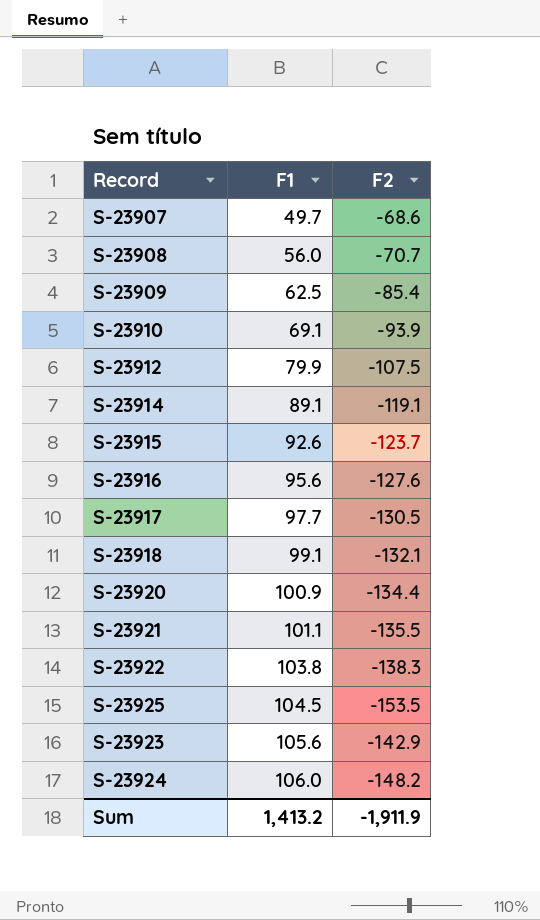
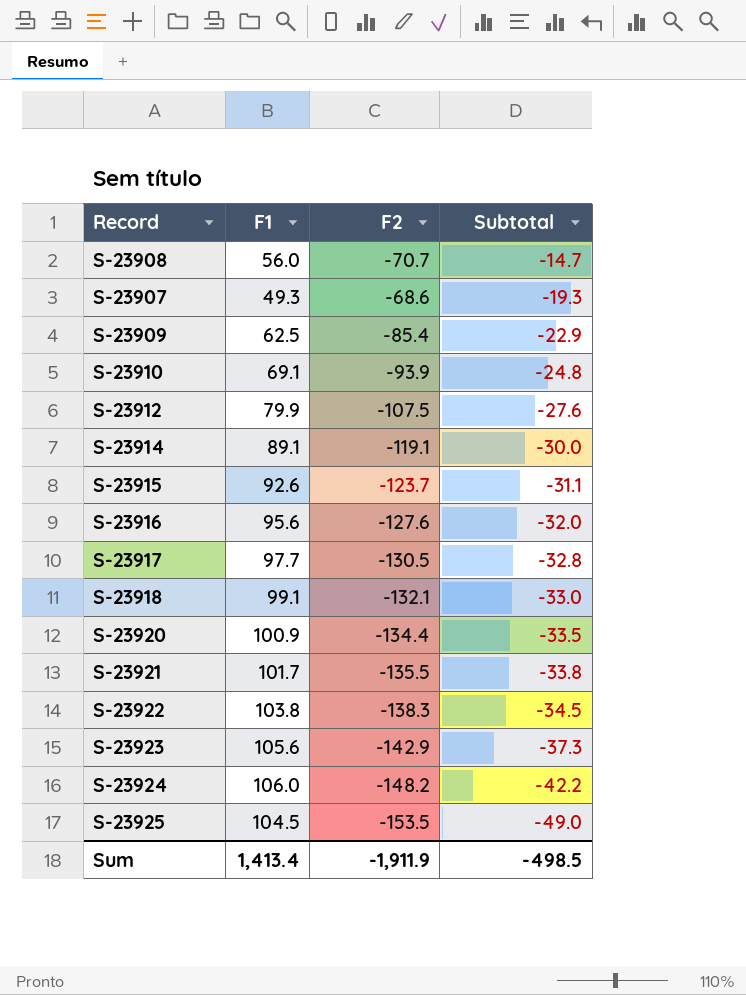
row order: F1 ascending -> Subtotal descending
column Subtotal | formula: none -> [F1] + [F2]
S-23907 | F1: 49.7 -> 49.3
S-23921 | F1: 101.1 -> 101.7
Sum | F1: 1,413.2 -> 1,413.4

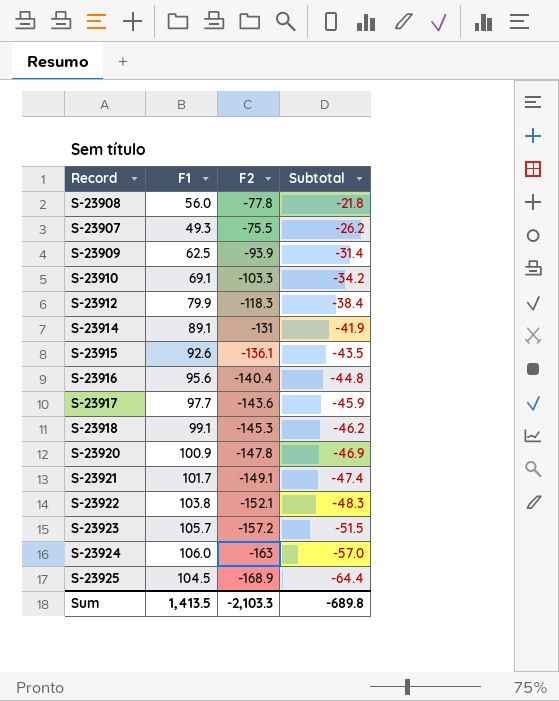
S-23908 | F2: -70.7 -> -77.8
S-23908 | Subtotal: -14.7 -> -21.8
S-23907 | F2: -68.6 -> -75.5
S-23907 | Subtotal: -19.3 -> -26.2
S-23909 | F2: -85.4 -> -93.9
S-23909 | Subtotal: -22.9 -> -31.4
S-23910 | F2: -93.9 -> -103.3
S-23910 | Subtotal: -24.8 -> -34.2
S-23912 | F2: -107.5 -> -118.3
S-23912 | Subtotal: -27.6 -> -38.4
S-23914 | F2: -119.1 -> -131
S-23914 | Subtotal: -30.0 -> -41.9
S-23915 | F2: -123.7 -> -136.1
S-23915 | Subtotal: -31.1 -> -43.5
S-23916 | F2: -127.6 -> -140.4
S-23916 | Subtotal: -32.0 -> -44.8
S-23917 | F2: -130.5 -> -143.6
S-23917 | Subtotal: -32.8 -> -45.9
S-23918 | F2: -132.1 -> -145.3
S-23918 | Subtotal: -33.0 -> -46.2
S-23920 | F2: -134.4 -> -147.8
S-23920 | Subtotal: -33.5 -> -46.9
S-23921 | F2: -135.5 -> -149.1
S-23921 | Subtotal: -33.8 -> -47.4
S-23922 | F2: -138.3 -> -152.1
S-23922 | Subtotal: -34.5 -> -48.3
S-23923 | F1: 105.6 -> 105.7
S-23923 | F2: -142.9 -> -157.2
S-23923 | Subtotal: -37.3 -> -51.5
S-23924 | F2: -148.2 -> -163
S-23924 | Subtotal: -42.2 -> -57.0
S-23925 | F2: -153.5 -> -168.9
S-23925 | Subtotal: -49.0 -> -64.4
Sum | F1: 1,413.4 -> 1,413.5
Sum | F2: -1,911.9 -> -2,103.3
Sum | Subtotal: -498.5 -> -689.8

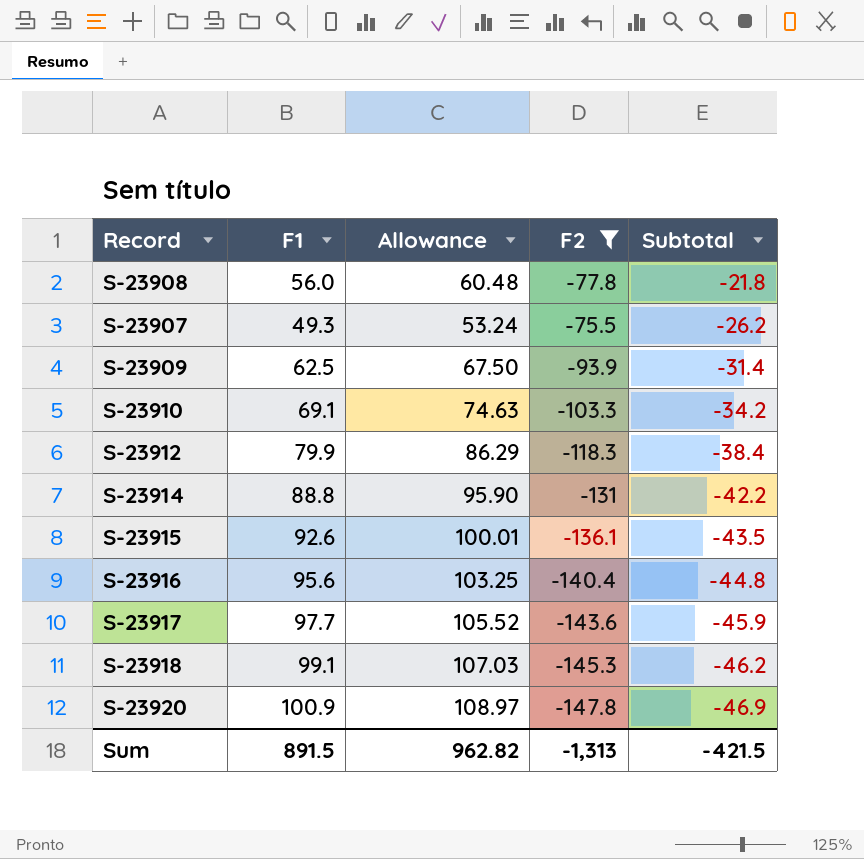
filter: none -> F2 >= -147.8
column Allowance | formula: none -> [F1] * 1.08
S-23914 | F1: 89.1 -> 88.8
S-23914 | Subtotal: -41.9 -> -42.2
Sum | F1: 1,413.5 -> 891.5
Sum | F2: -2,103.3 -> -1,313
Sum | Subtotal: -689.8 -> -421.5

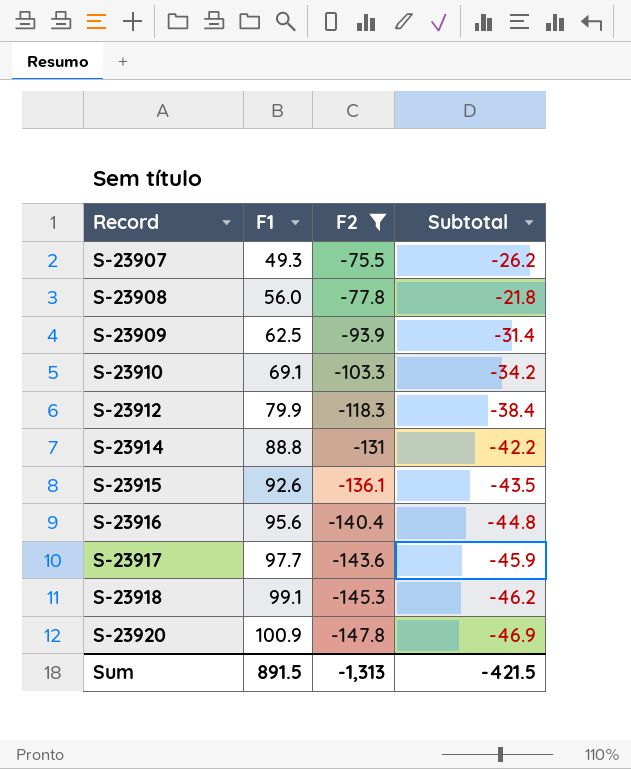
row order: Subtotal descending -> Record ascending
column Allowance | formula: [F1] * 1.08 -> none

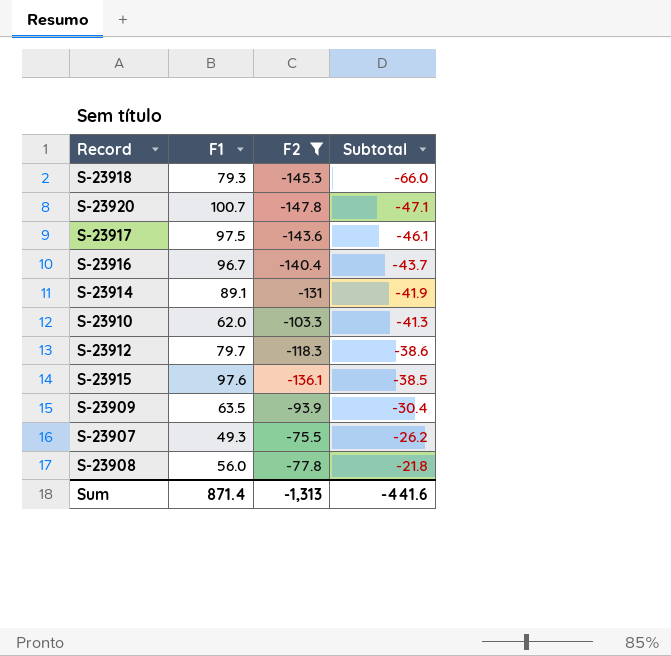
row order: Record ascending -> Subtotal ascending
S-23918 | F1: 99.1 -> 79.3
S-23918 | Subtotal: -46.2 -> -66.0
S-23920 | F1: 100.9 -> 100.7
S-23920 | Subtotal: -46.9 -> -47.1
S-23917 | F1: 97.7 -> 97.5
S-23917 | Subtotal: -45.9 -> -46.1
S-23916 | F1: 95.6 -> 96.7
S-23916 | Subtotal: -44.8 -> -43.7
S-23914 | F1: 88.8 -> 89.1
S-23914 | Subtotal: -42.2 -> -41.9
S-23910 | F1: 69.1 -> 62.0
S-23910 | Subtotal: -34.2 -> -41.3
S-23912 | F1: 79.9 -> 79.7
S-23912 | Subtotal: -38.4 -> -38.6
S-23915 | F1: 92.6 -> 97.6
S-23915 | Subtotal: -43.5 -> -38.5
S-23909 | F1: 62.5 -> 63.5
S-23909 | Subtotal: -31.4 -> -30.4
Sum | F1: 891.5 -> 871.4
Sum | Subtotal: -421.5 -> -441.6

